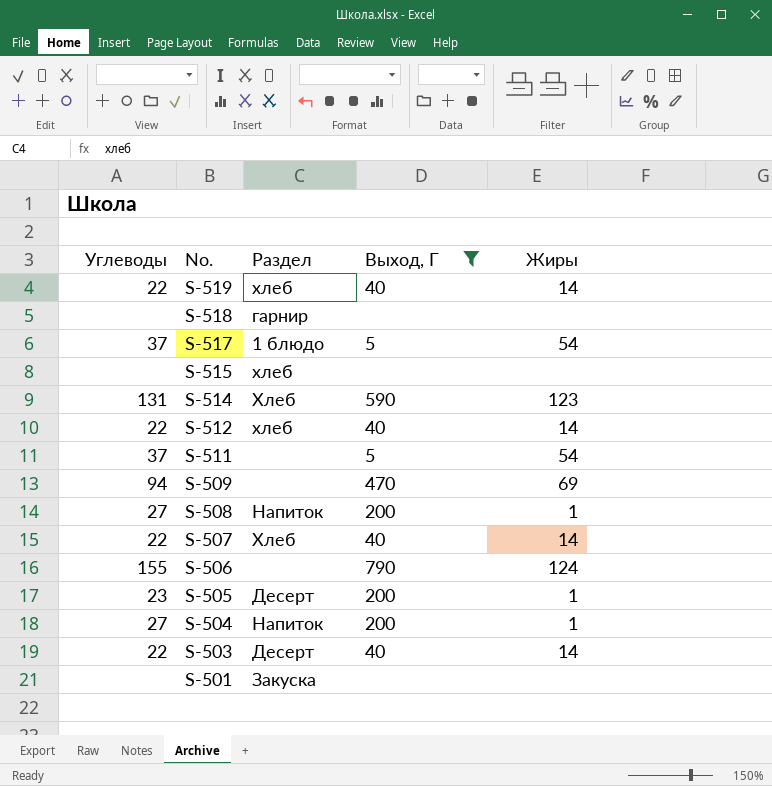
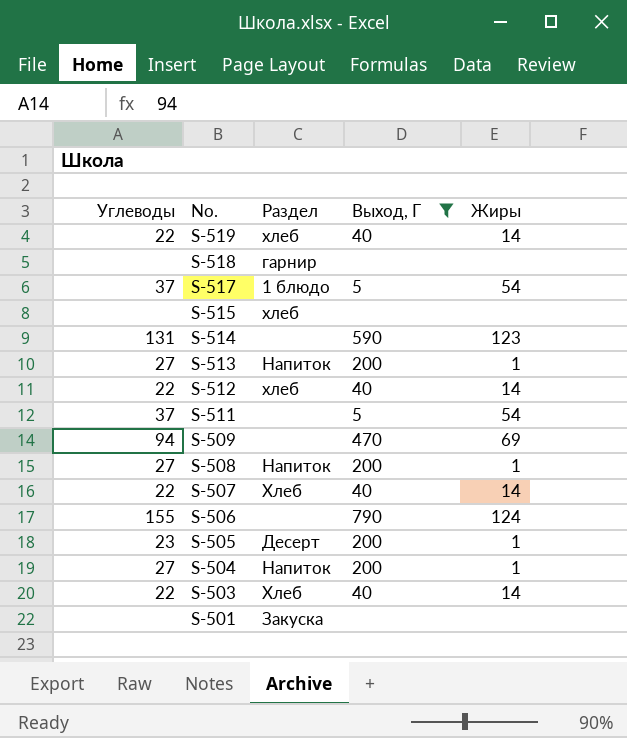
S-514 | Раздел: Хлеб -> none
row S-513: none -> 27 | Напиток | 200 | 1
S-503 | Раздел: Десерт -> Хлеб

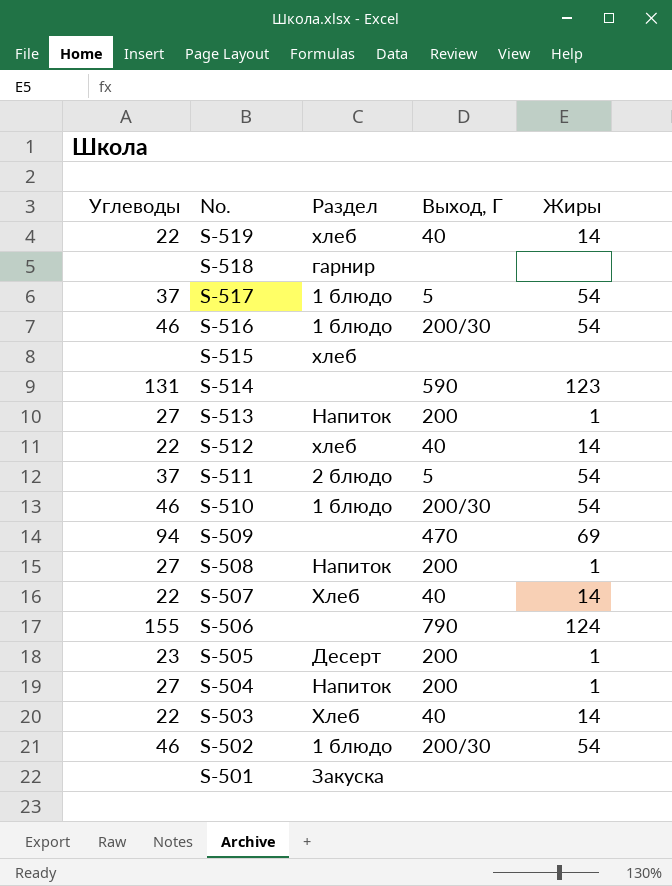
filter: Выход, Г != 200/30 -> none
S-511 | Раздел: none -> 2 блюдо

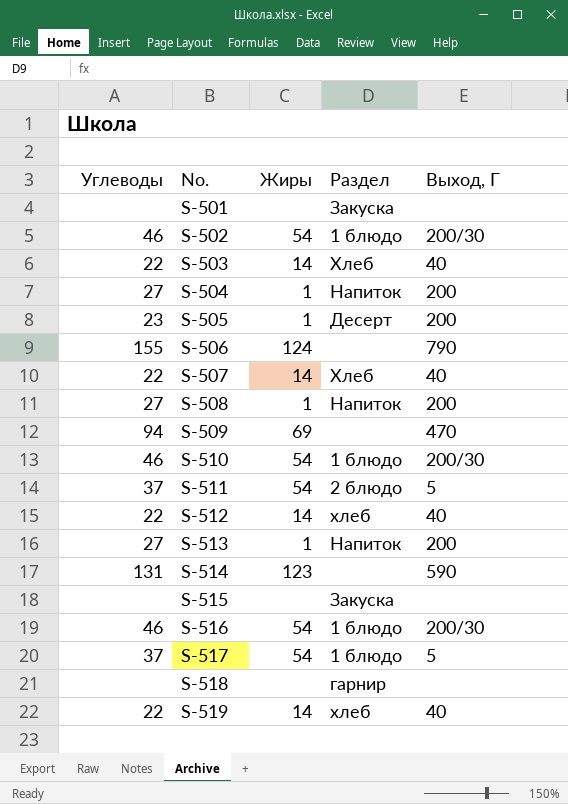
row order: No. descending -> No. ascending
column Жиры | position: 5 -> 3
S-515 | Раздел: хлеб -> Закуска

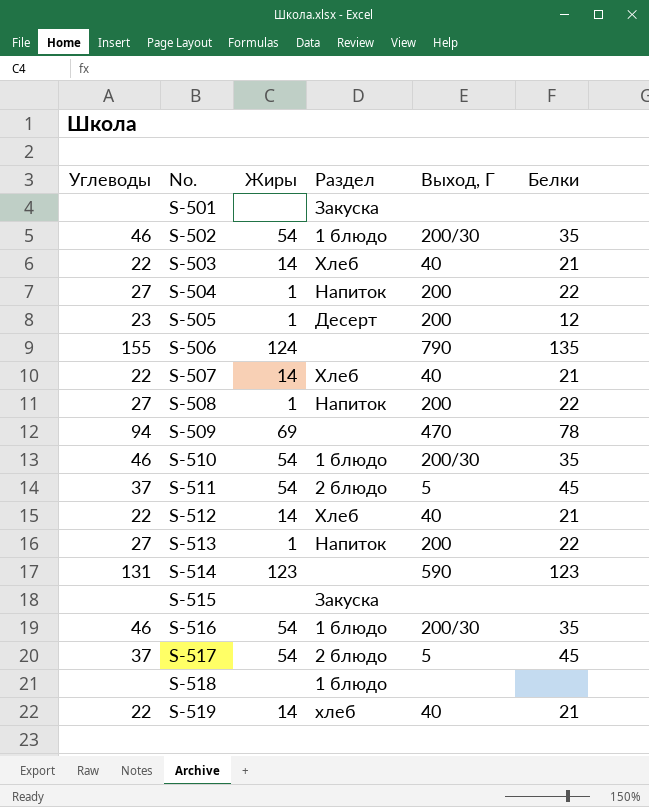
column Белки | position: none -> 6
S-512 | Раздел: хлеб -> Хлеб
S-517 | Раздел: 1 блюдо -> 2 блюдо
S-518 | Раздел: гарнир -> 1 блюдо

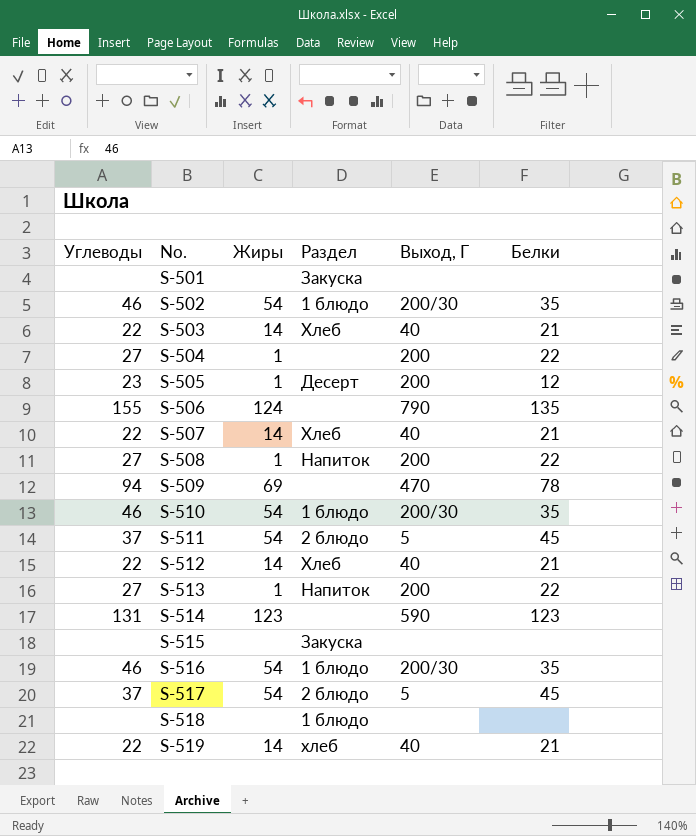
S-504 | Раздел: Напиток -> none

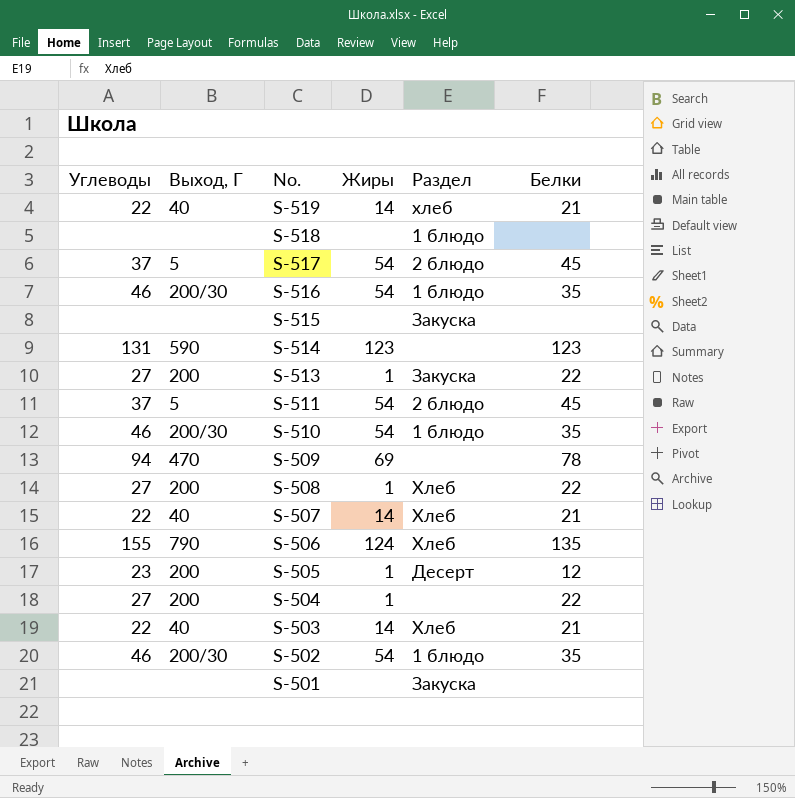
row order: No. ascending -> No. descending
column Выход, Г | position: 5 -> 2
row S-512: 22 | 14 | Хлеб | 40 | 21 -> none
S-513 | Раздел: Напиток -> Закуска
S-508 | Раздел: Напиток -> Хлеб
S-506 | Раздел: none -> Хлеб

